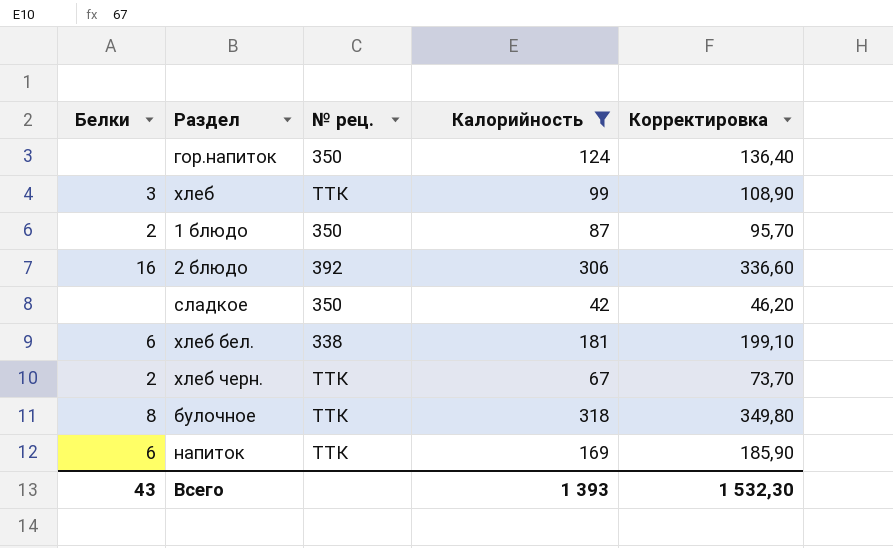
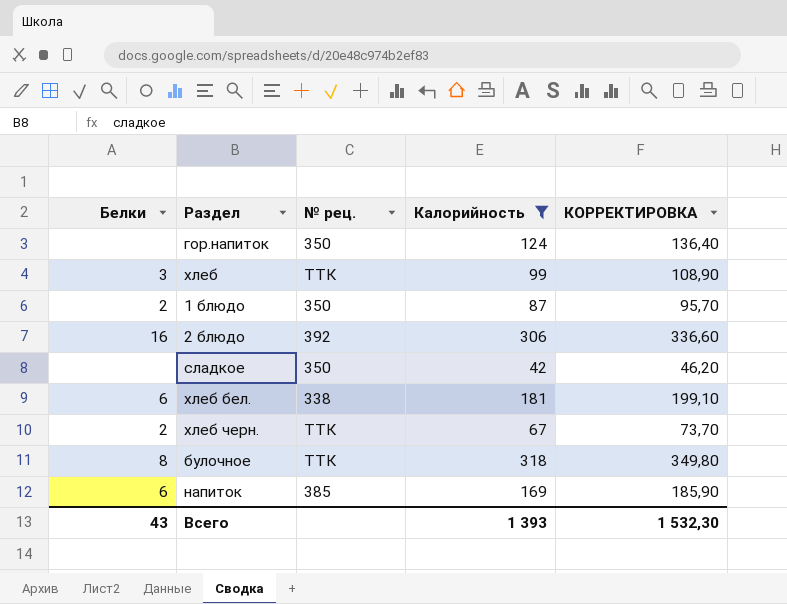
column name: Корректировка -> КОРРЕКТИРОВКА
напиток | № рец.: ТТК -> 385

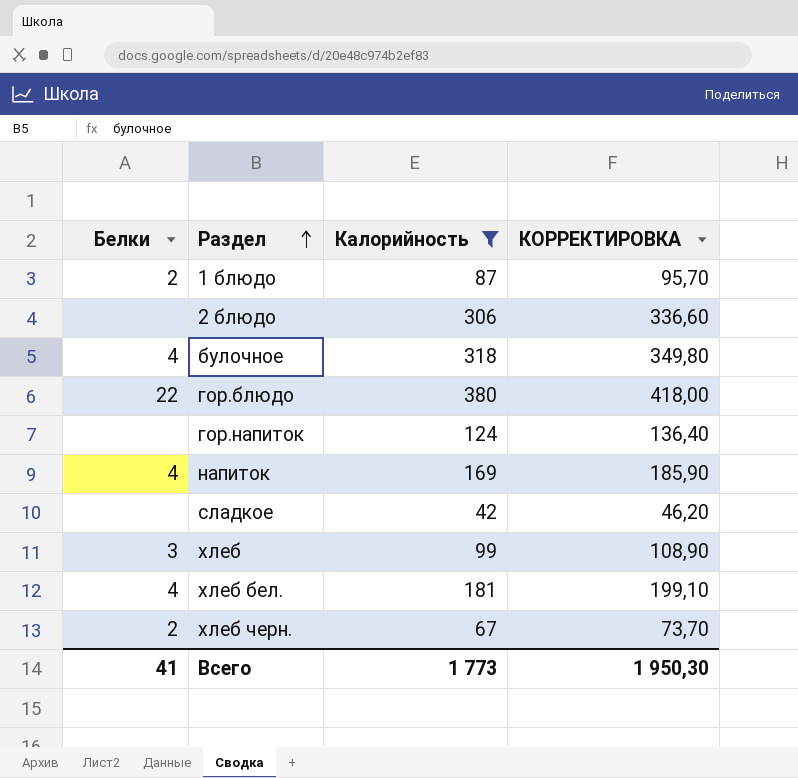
row order: none -> Раздел ascending
column № рец. | position: 3 -> none
2 блюдо | Белки: 16 -> none
булочное | Белки: 8 -> 4
row гор.блюдо: none -> 22 | 380 | 418,00
напиток | Белки: 6 -> 4
хлеб бел. | Белки: 6 -> 4
Всего | Белки: 43 -> 41
Всего | Калорийность: 1 393 -> 1 773
Всего | КОРРЕКТИРОВКА: 1 532,30 -> 1 950,30

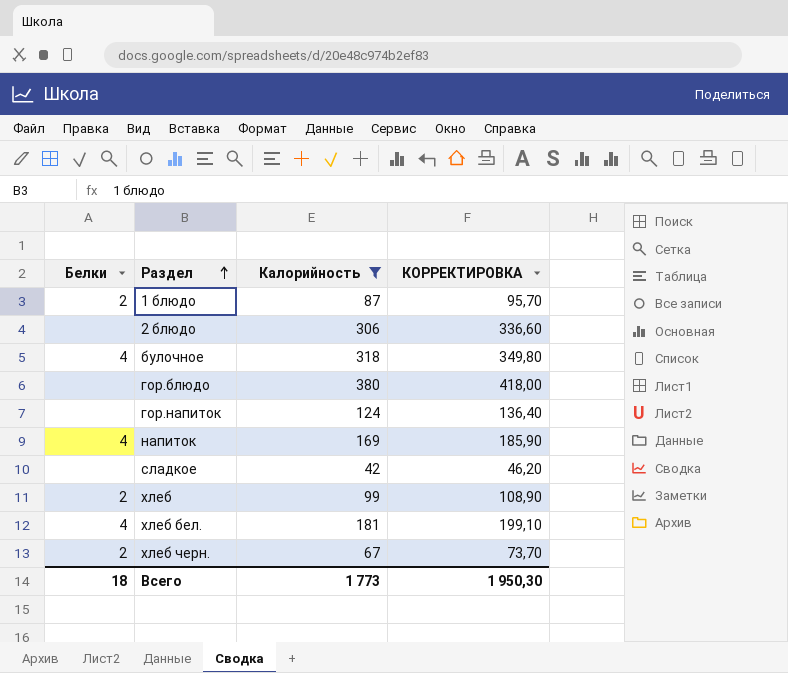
гор.блюдо | Белки: 22 -> none
хлеб | Белки: 3 -> 2
Всего | Белки: 41 -> 18

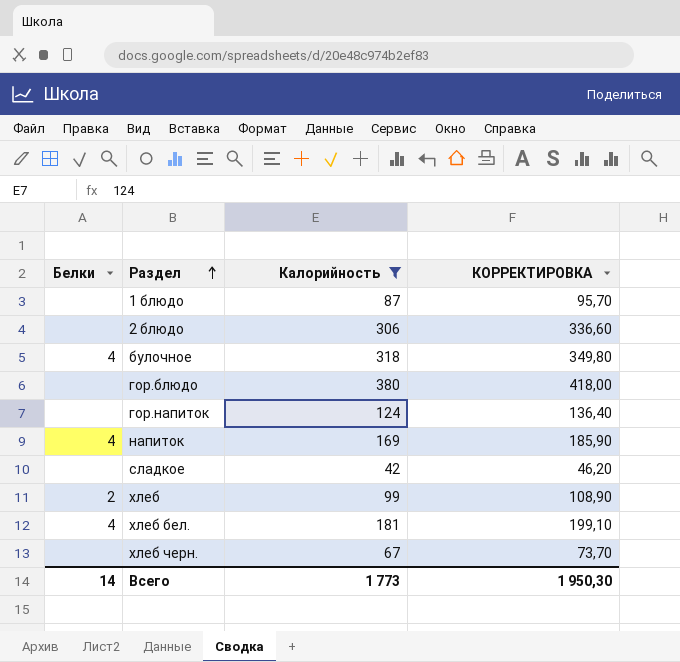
1 блюдо | Белки: 2 -> none
хлеб черн. | Белки: 2 -> none
Всего | Белки: 18 -> 14

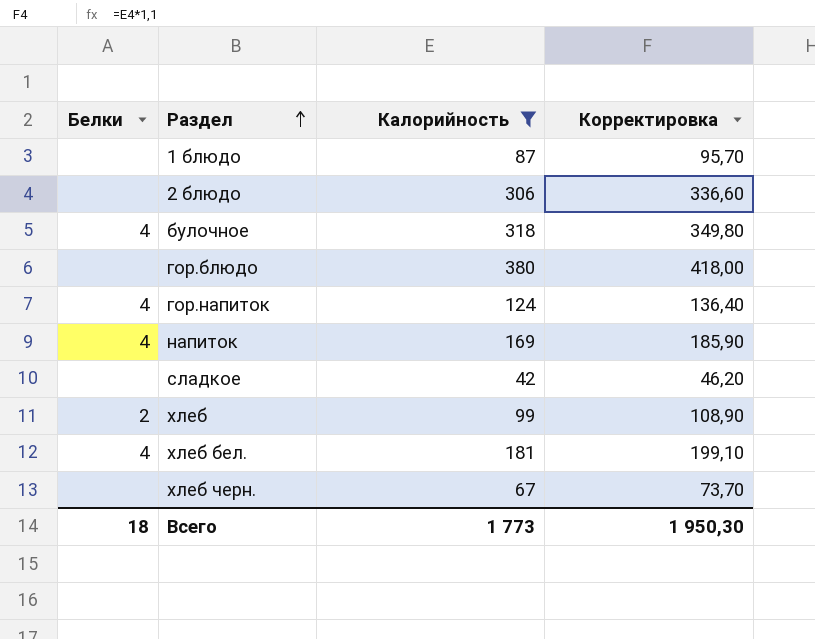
column name: КОРРЕКТИРОВКА -> Корректировка
гор.напиток | Белки: none -> 4
Всего | Белки: 14 -> 18

